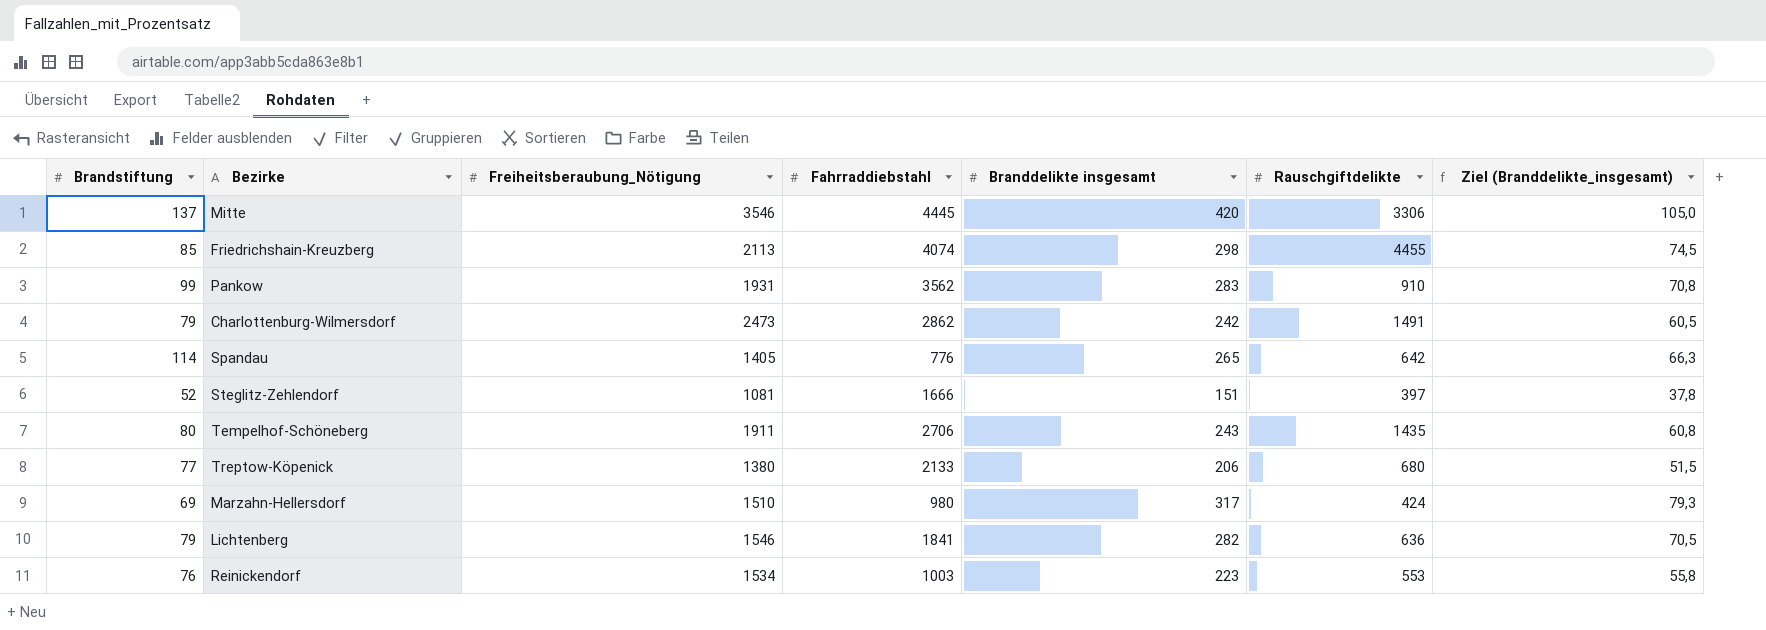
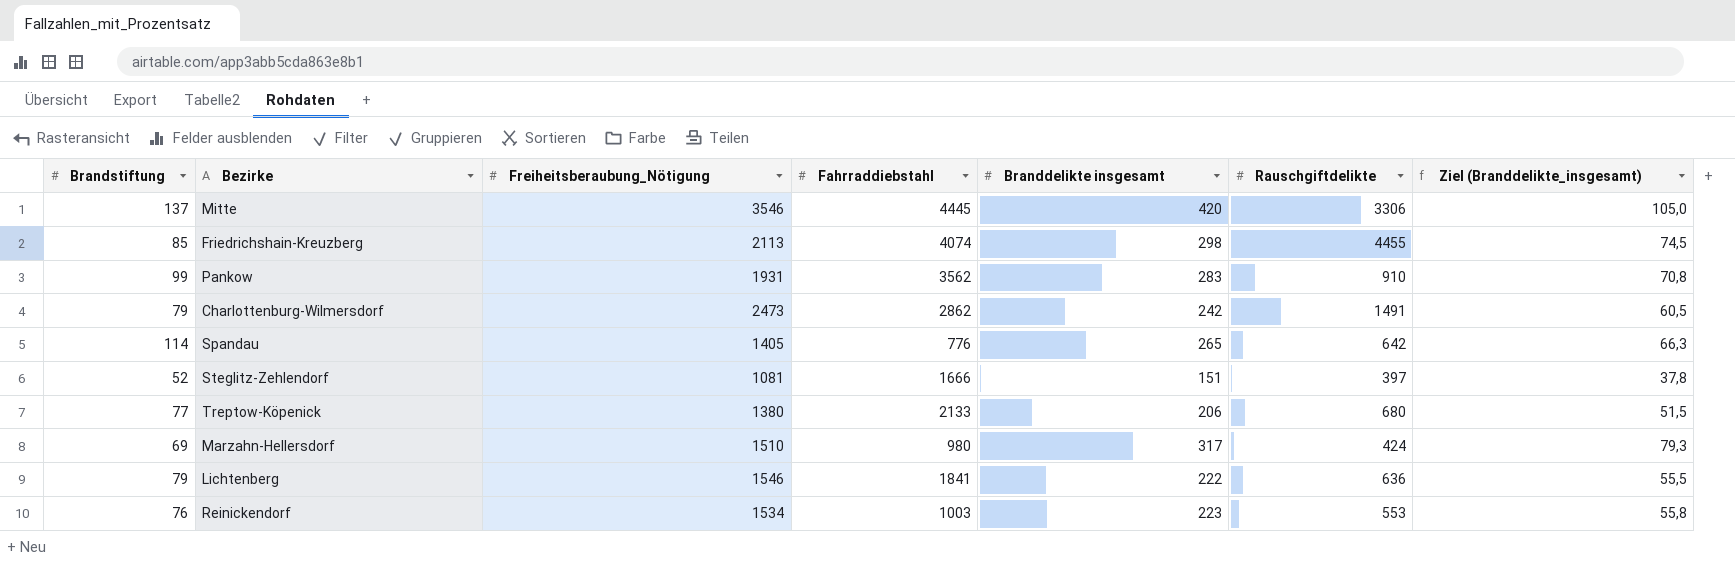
row Tempelhof-Schöneberg: 80 | 1911 | 2706 | 243 | 1435 | 60,8 -> none
Lichtenberg | Branddelikte insgesamt: 282 -> 222
Lichtenberg | Ziel (Branddelikte_insgesamt): 70,5 -> 55,5

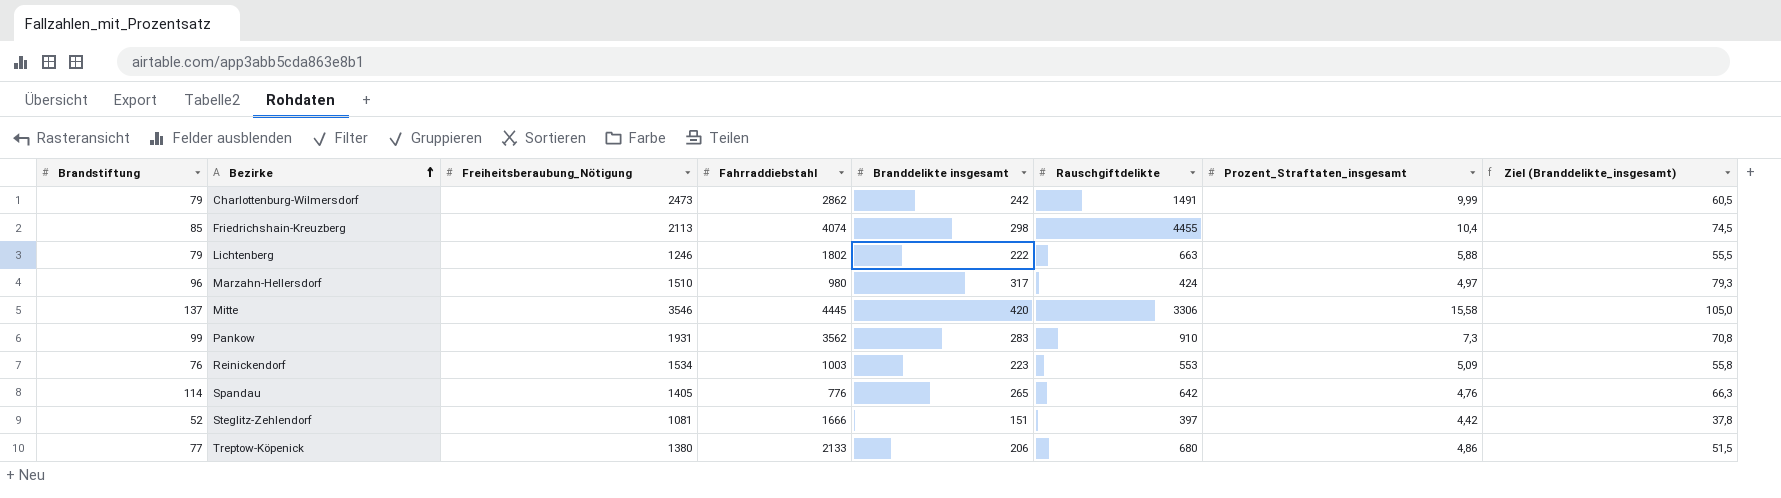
row order: none -> Bezirke ascending
column Prozent_Straftaten_insgesamt | position: none -> 7
Lichtenberg | Freiheitsberaubung_Nötigung: 1546 -> 1246
Lichtenberg | Fahrraddiebstahl: 1841 -> 1802
Lichtenberg | Rauschgiftdelikte: 636 -> 663
Marzahn-Hellersdorf | Brandstiftung: 69 -> 96

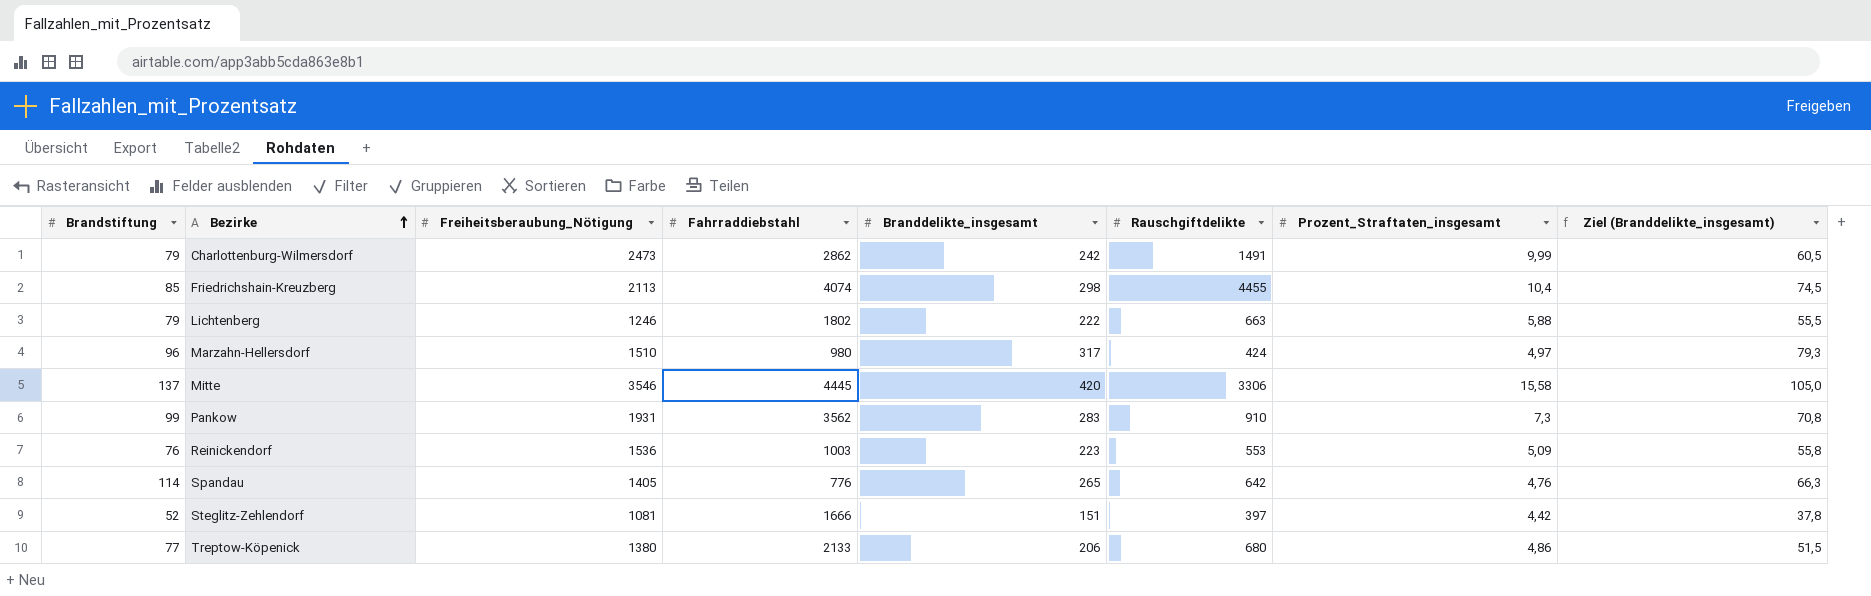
column name: Branddelikte insgesamt -> Branddelikte_insgesamt
Reinickendorf | Freiheitsberaubung_Nötigung: 1534 -> 1536

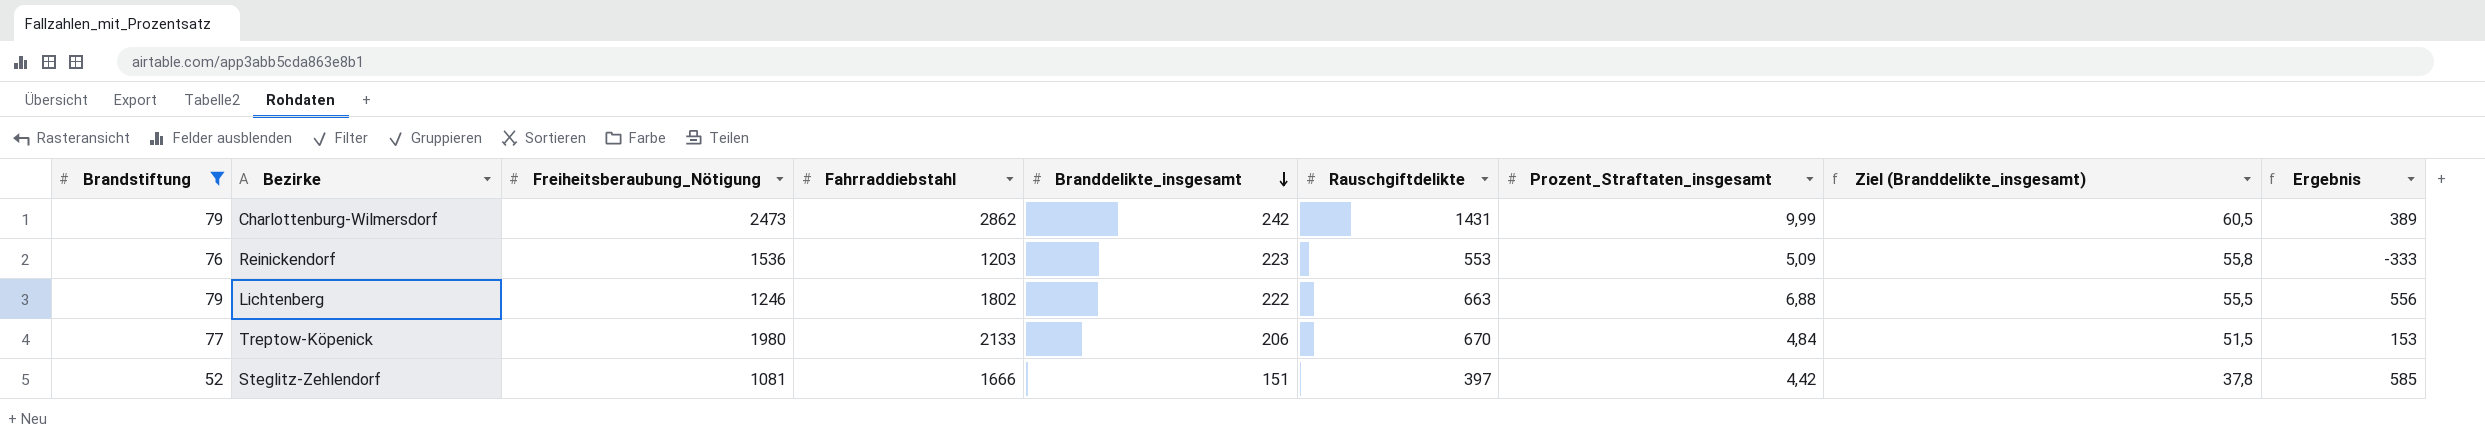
filter: none -> Brandstiftung <= 79
row order: Bezirke ascending -> Branddelikte_insgesamt descending
column Ergebnis | formula: none -> [Fahrraddiebstahl] - [Freiheitsberaubung_Nötigung]
Charlottenburg-Wilmersdorf | Rauschgiftdelikte: 1491 -> 1431
Reinickendorf | Fahrraddiebstahl: 1003 -> 1203
Lichtenberg | Prozent_Straftaten_insgesamt: 5,88 -> 6,88
Treptow-Köpenick | Freiheitsberaubung_Nötigung: 1380 -> 1980
Treptow-Köpenick | Rauschgiftdelikte: 680 -> 670
Treptow-Köpenick | Prozent_Straftaten_insgesamt: 4,86 -> 4,84

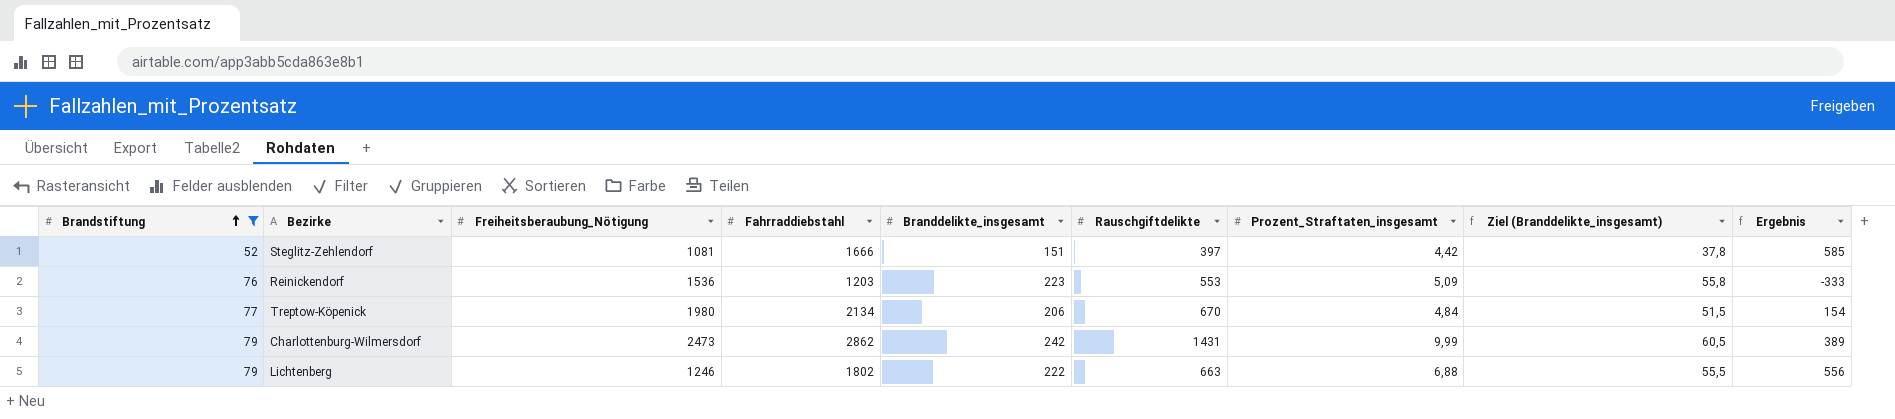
row order: Branddelikte_insgesamt descending -> Brandstiftung ascending
Treptow-Köpenick | Fahrraddiebstahl: 2133 -> 2134
Treptow-Köpenick | Ergebnis: 153 -> 154

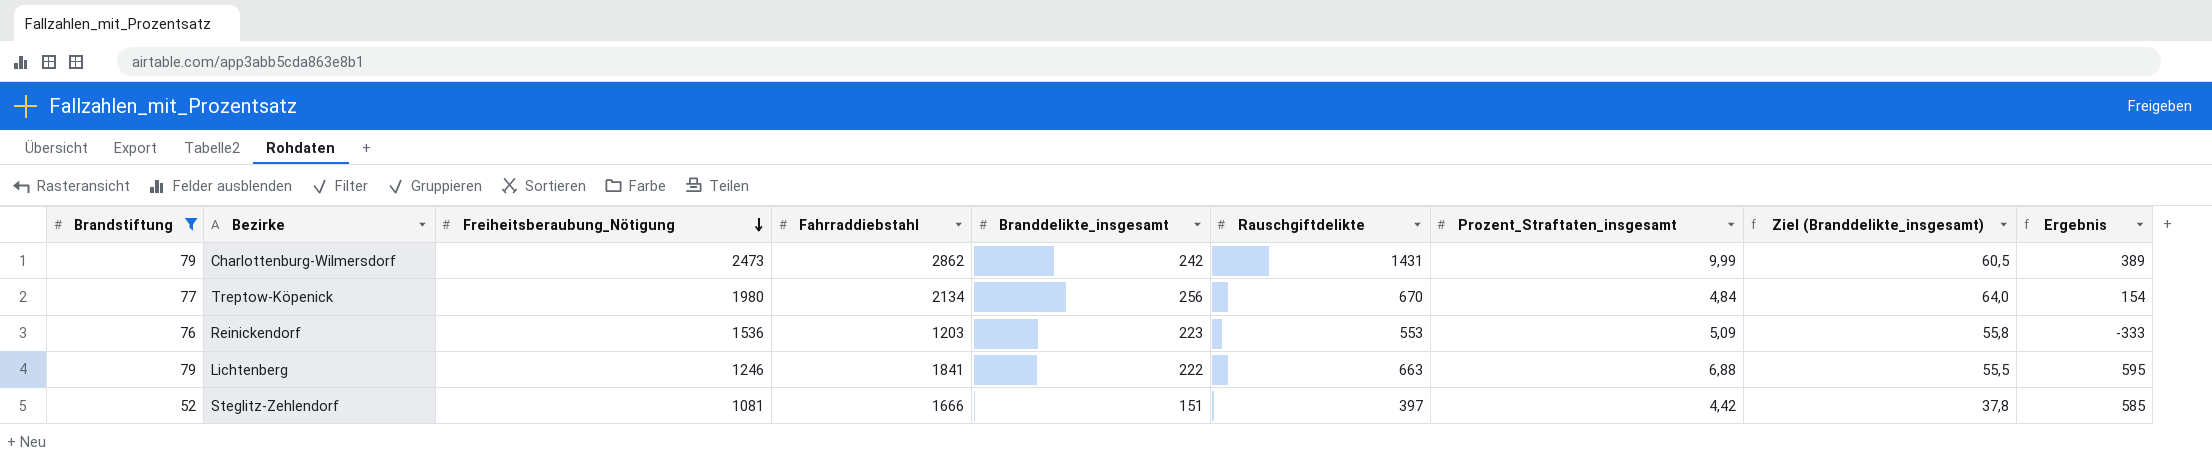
row order: Brandstiftung ascending -> Freiheitsberaubung_Nötigung descending
Treptow-Köpenick | Branddelikte_insgesamt: 206 -> 256
Treptow-Köpenick | Ziel (Branddelikte_insgesamt): 51,5 -> 64,0
Lichtenberg | Fahrraddiebstahl: 1802 -> 1841
Lichtenberg | Ergebnis: 556 -> 595

